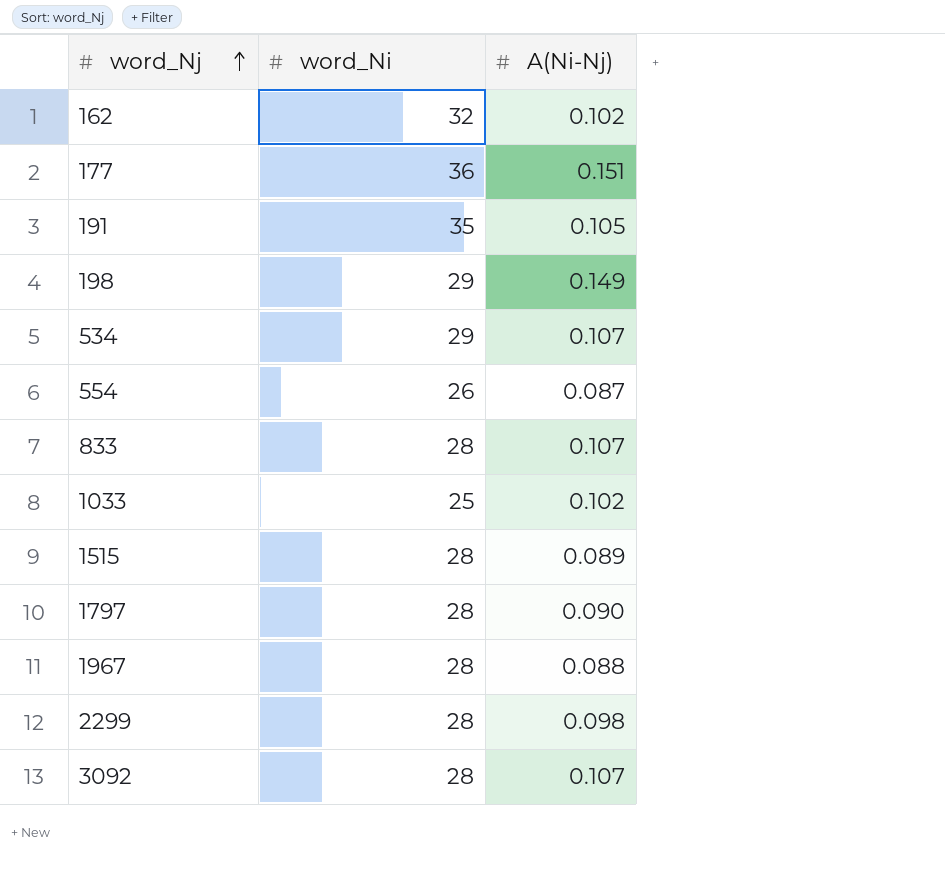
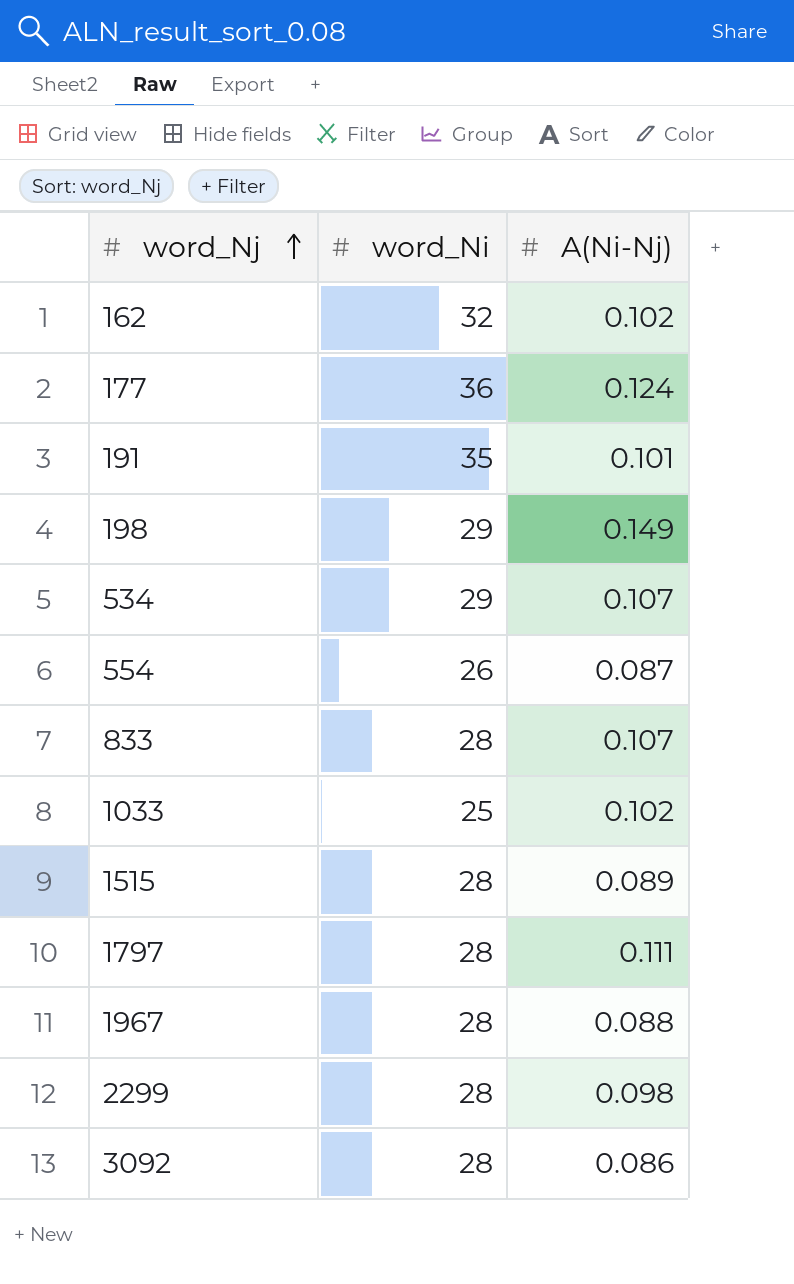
177 | A(Ni-Nj): 0.151 -> 0.124
191 | A(Ni-Nj): 0.105 -> 0.101
1797 | A(Ni-Nj): 0.090 -> 0.111
3092 | A(Ni-Nj): 0.107 -> 0.086

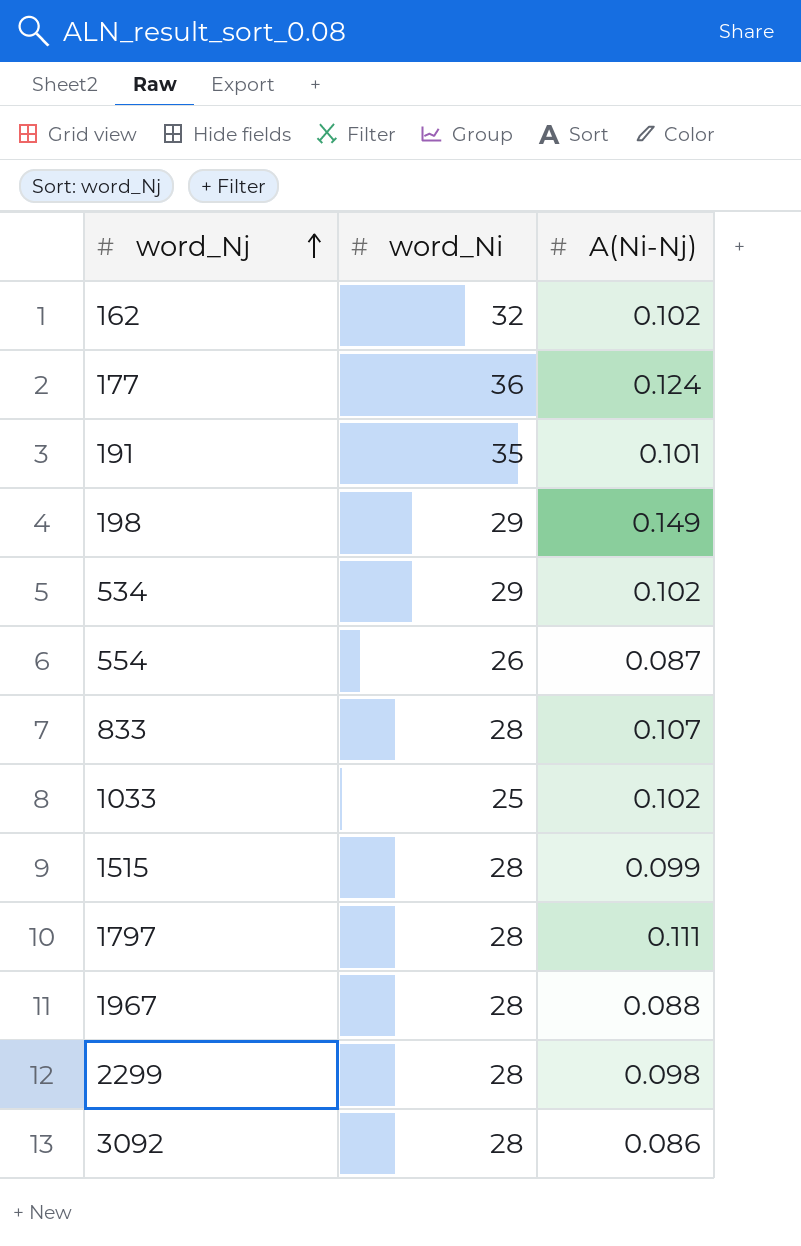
534 | A(Ni-Nj): 0.107 -> 0.102
1515 | A(Ni-Nj): 0.089 -> 0.099

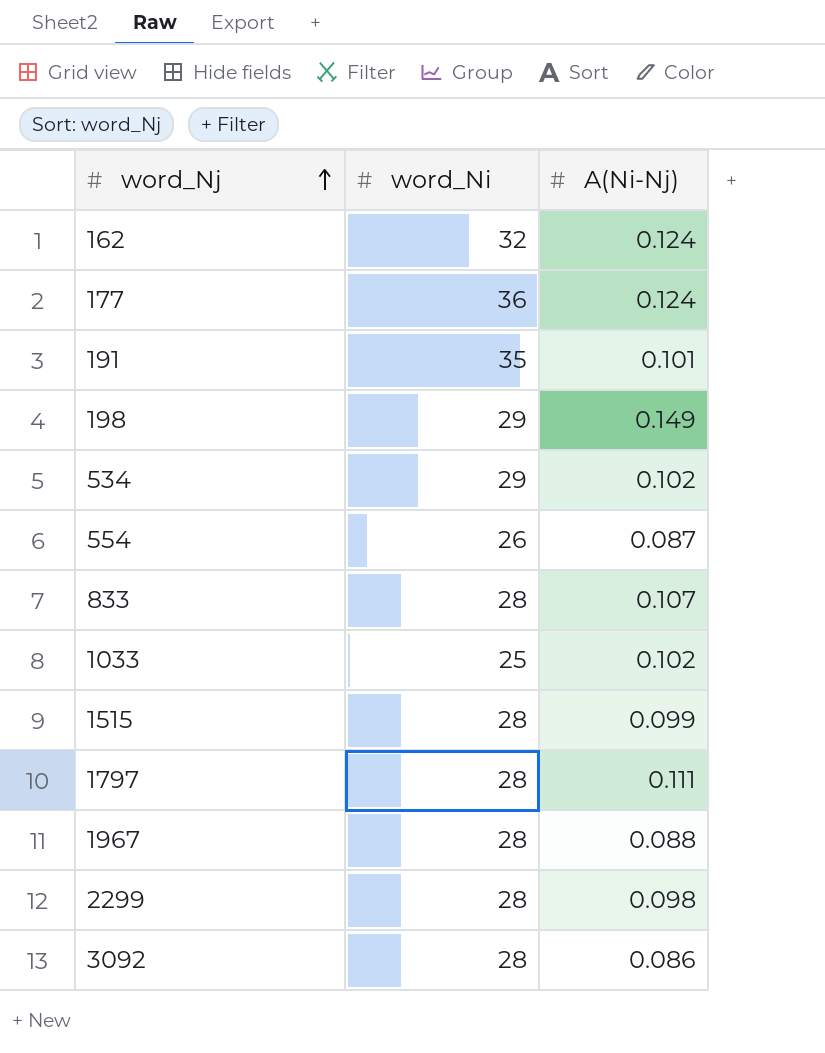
162 | A(Ni-Nj): 0.102 -> 0.124

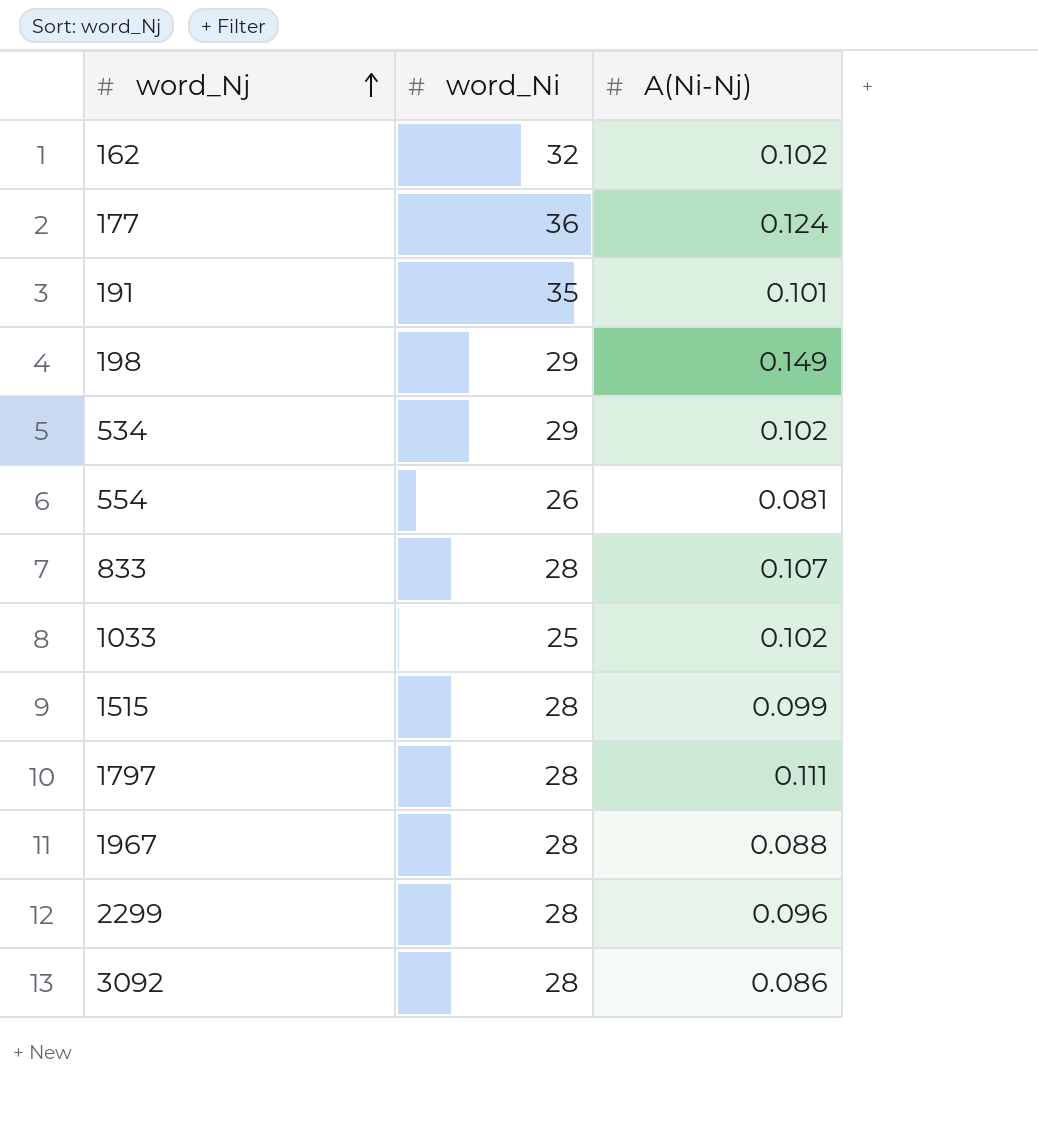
162 | A(Ni-Nj): 0.124 -> 0.102
554 | A(Ni-Nj): 0.087 -> 0.081
2299 | A(Ni-Nj): 0.098 -> 0.096

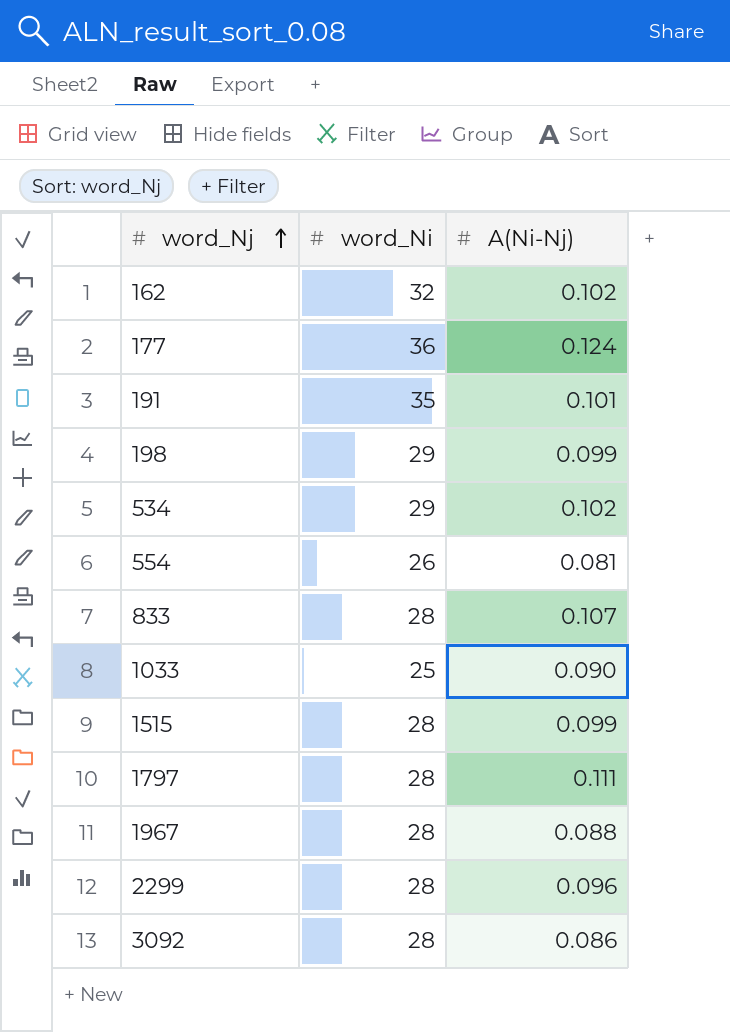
198 | A(Ni-Nj): 0.149 -> 0.099
1033 | A(Ni-Nj): 0.102 -> 0.090

